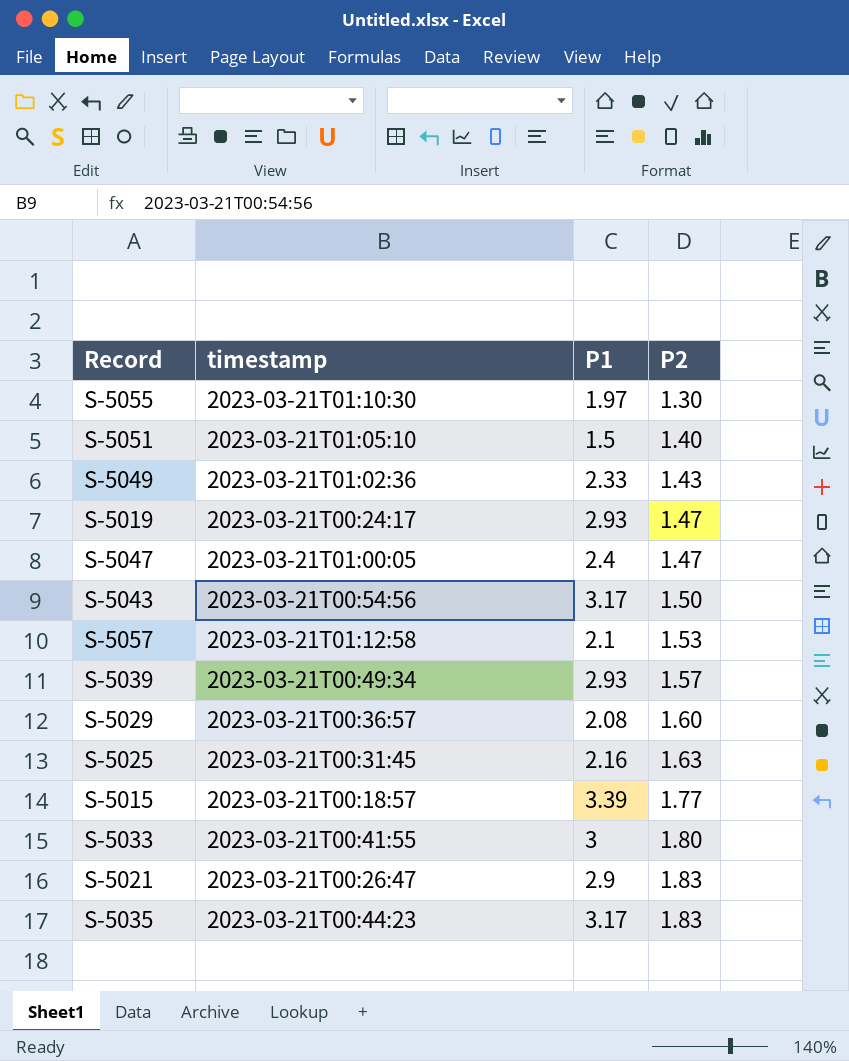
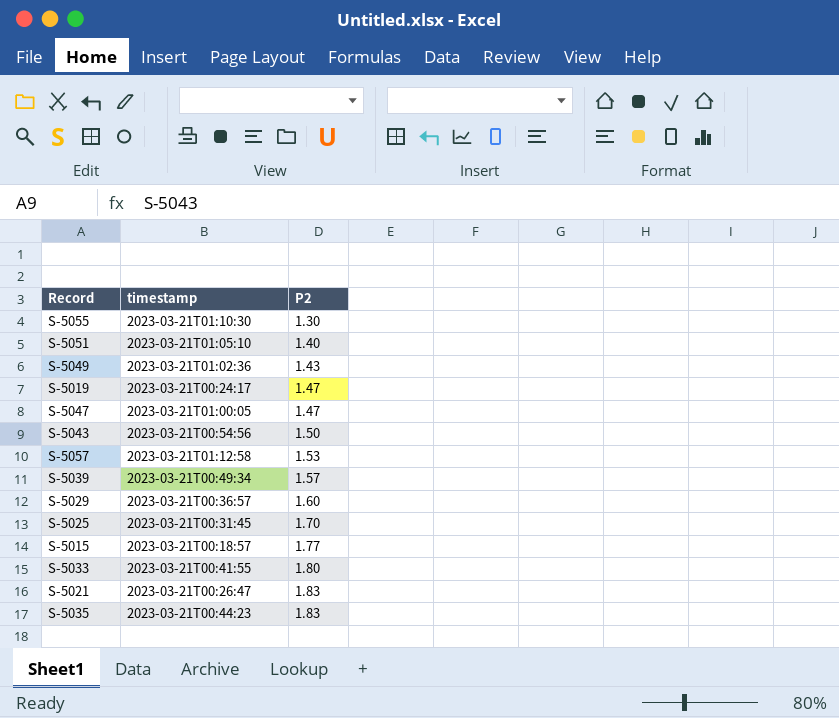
column P1 | position: 3 -> none
S-5025 | P2: 1.63 -> 1.70

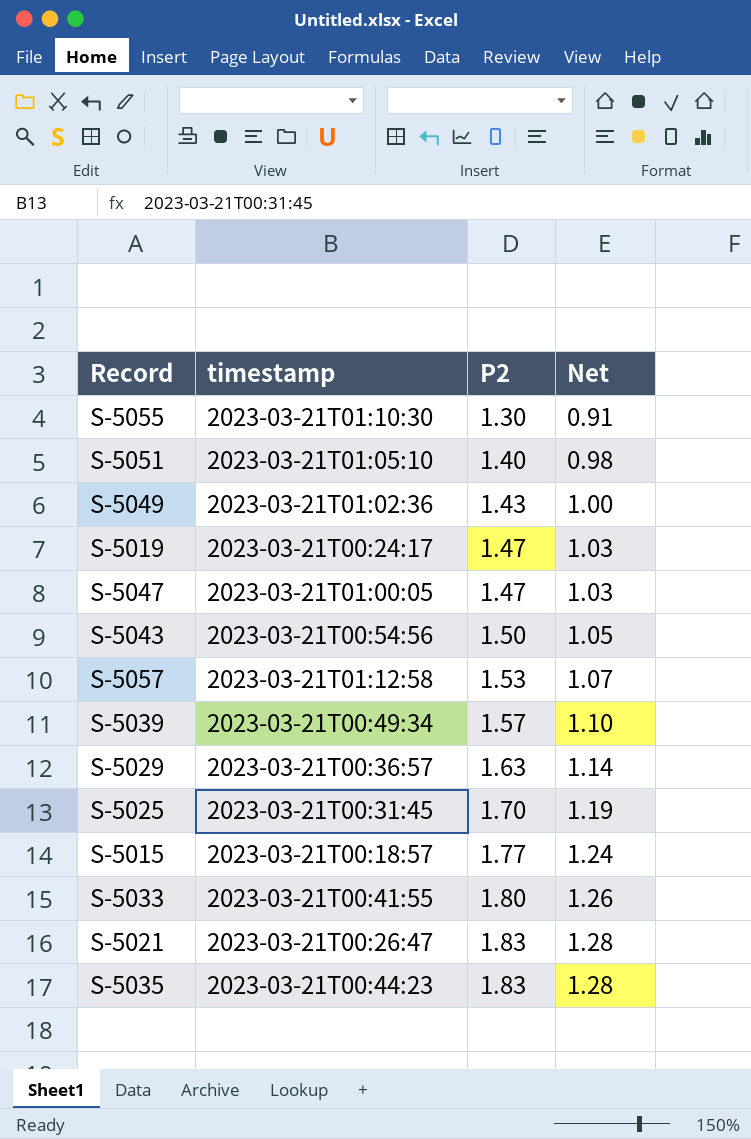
column Net | formula: none -> [P2] * 0.7
S-5029 | P2: 1.60 -> 1.63

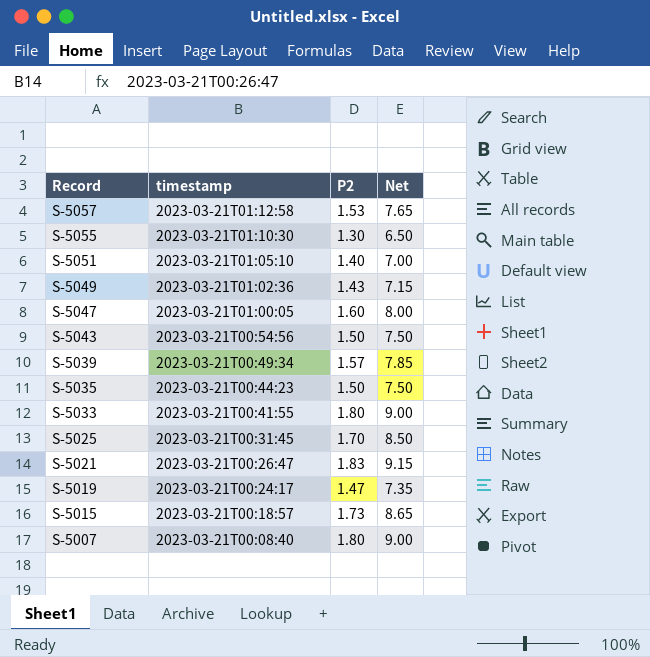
row order: P2 ascending -> Record descending
column Net | formula: [P2] * 0.7 -> [P2] * 5
row S-5029: 2023-03-21T00:36:57 | 1.63 | 1.14 -> none
S-5047 | P2: 1.47 -> 1.60
S-5035 | P2: 1.83 -> 1.50
S-5015 | P2: 1.77 -> 1.73
row S-5007: none -> 2023-03-21T00:08:40 | 1.80 | 9.00

